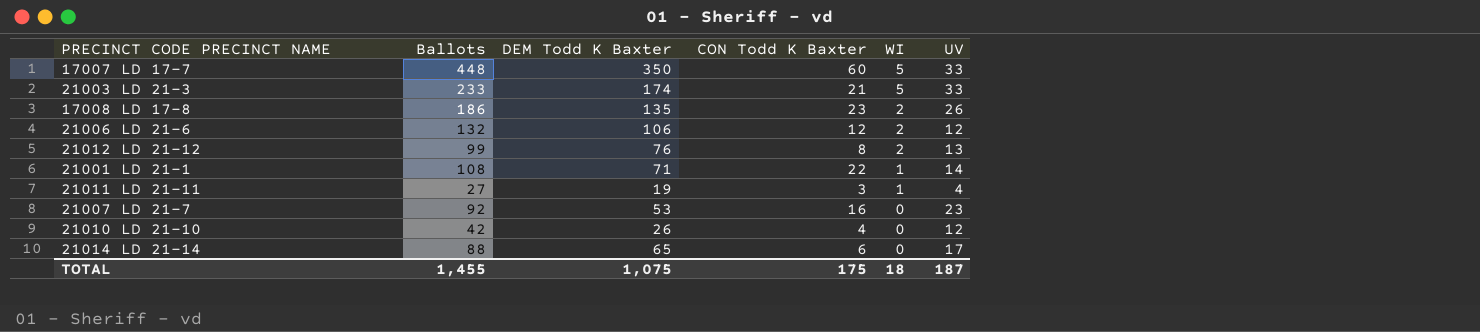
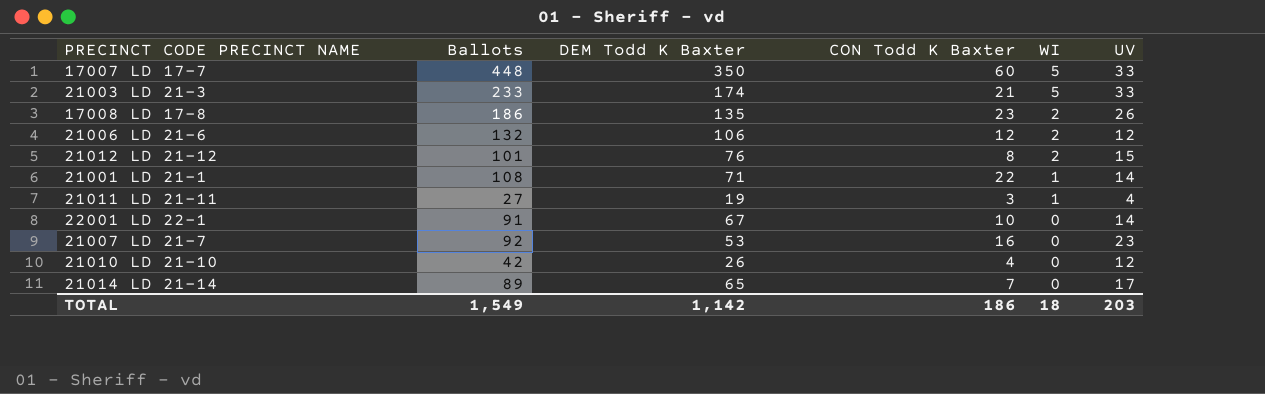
21012 LD 21-12 | Ballots: 99 -> 101
21012 LD 21-12 | UV: 13 -> 15
row 22001 LD 22-1: none -> 91 | 67 | 10 | 0 | 14
21014 LD 21-14 | Ballots: 88 -> 89
21014 LD 21-14 | CON Todd K Baxter: 6 -> 7
TOTAL | Ballots: 1,455 -> 1,549
TOTAL | DEM Todd K Baxter: 1,075 -> 1,142
TOTAL | CON Todd K Baxter: 175 -> 186
TOTAL | UV: 187 -> 203

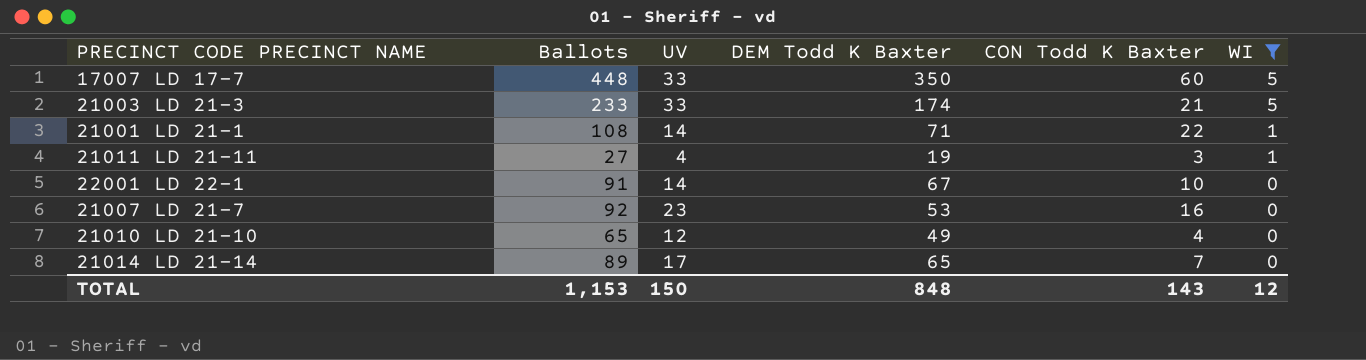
filter: none -> WI != 2
column UV | position: 6 -> 3
21010 LD 21-10 | Ballots: 42 -> 65
21010 LD 21-10 | DEM Todd K Baxter: 26 -> 49
TOTAL | Ballots: 1,549 -> 1,153
TOTAL | UV: 203 -> 150
TOTAL | DEM Todd K Baxter: 1,142 -> 848
TOTAL | CON Todd K Baxter: 186 -> 143
TOTAL | WI: 18 -> 12

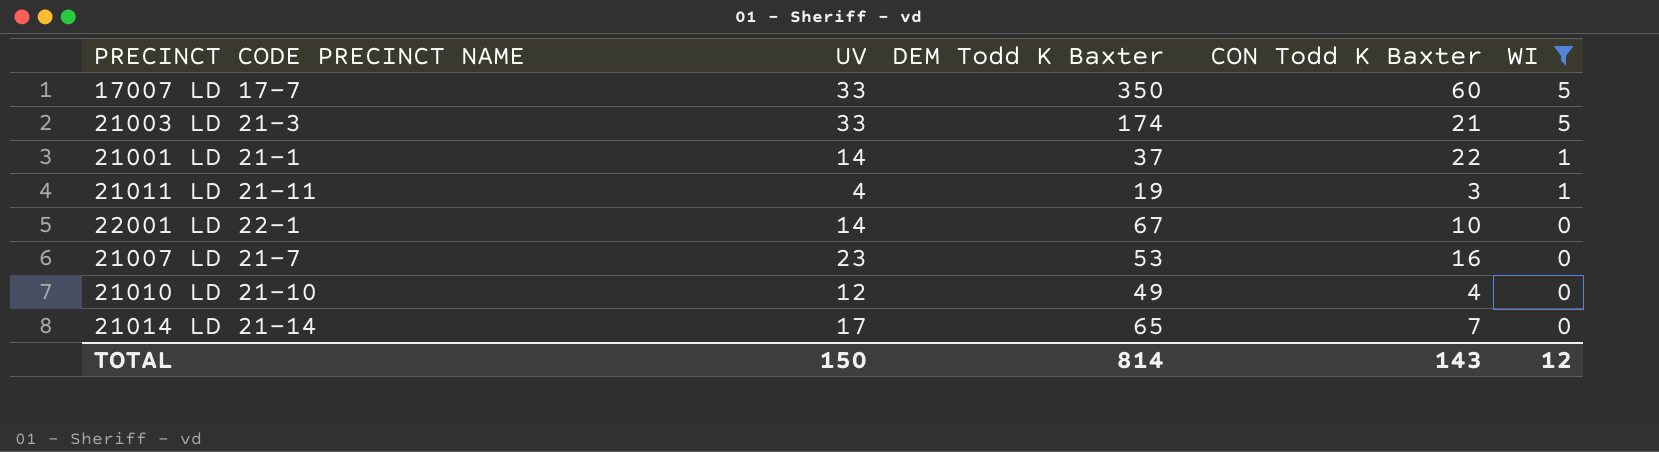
column Ballots | formula: [UV] + [DEM Todd K Baxter] + [CON Todd K Baxter] + [WI] -> none
21001 LD 21-1 | DEM Todd K Baxter: 71 -> 37
TOTAL | DEM Todd K Baxter: 848 -> 814

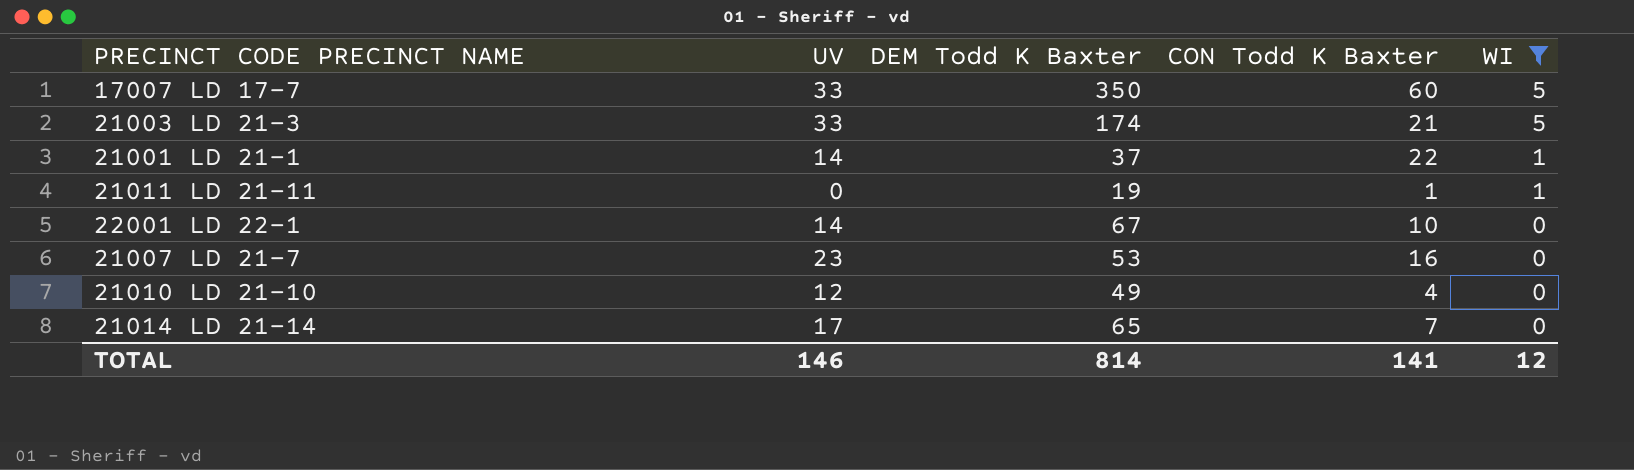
21011 LD 21-11 | UV: 4 -> 0
21011 LD 21-11 | CON Todd K Baxter: 3 -> 1
TOTAL | UV: 150 -> 146
TOTAL | CON Todd K Baxter: 143 -> 141

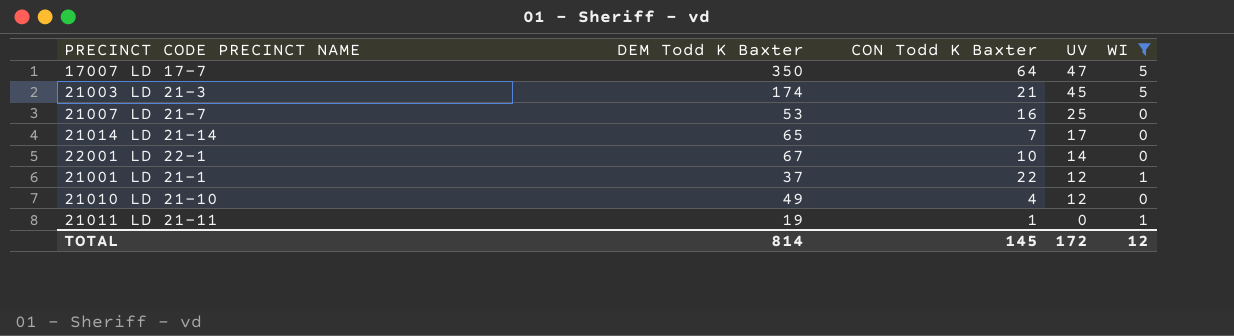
row order: WI descending -> UV descending
column UV | position: 2 -> 4
17007 LD 17-7 | CON Todd K Baxter: 60 -> 64
17007 LD 17-7 | UV: 33 -> 47
21003 LD 21-3 | UV: 33 -> 45
21007 LD 21-7 | UV: 23 -> 25
21001 LD 21-1 | UV: 14 -> 12
TOTAL | CON Todd K Baxter: 141 -> 145
TOTAL | UV: 146 -> 172

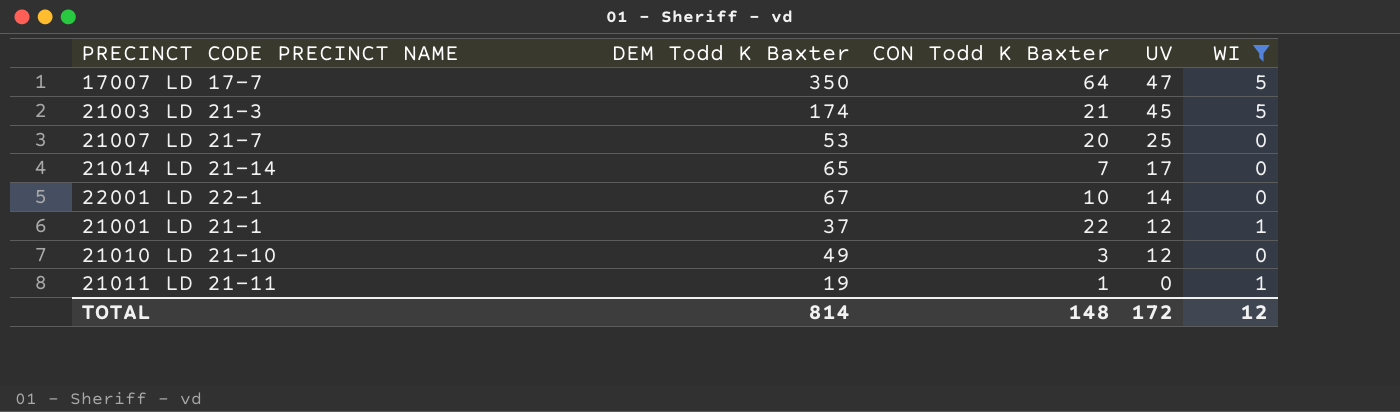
21007 LD 21-7 | CON Todd K Baxter: 16 -> 20
21010 LD 21-10 | CON Todd K Baxter: 4 -> 3
TOTAL | CON Todd K Baxter: 145 -> 148

